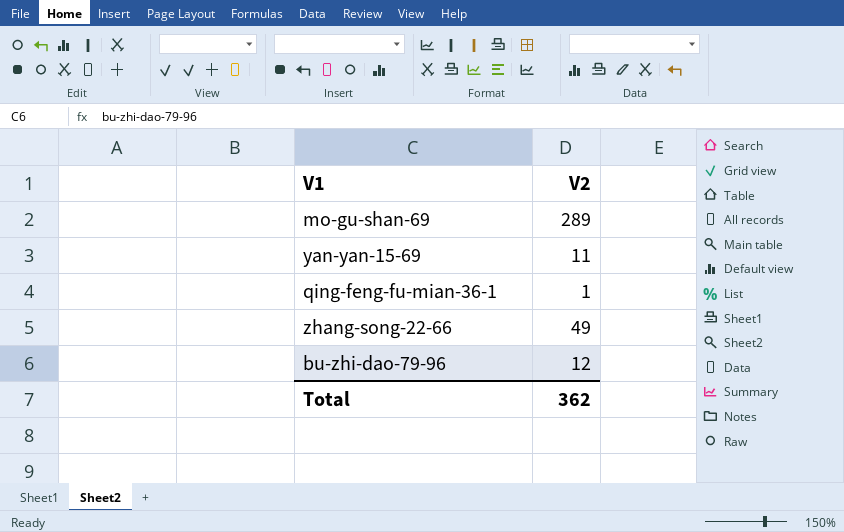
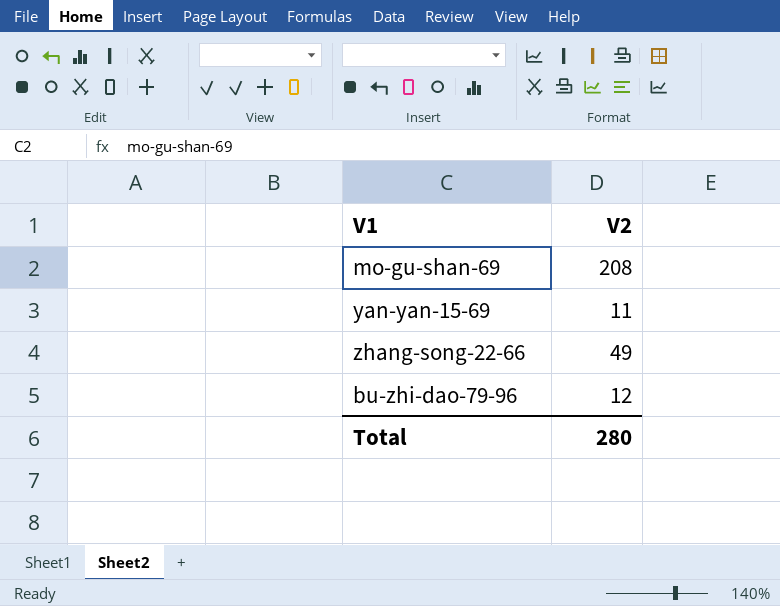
row qing-feng-fu-mian-36-1: 1 -> none
mo-gu-shan-69 | V2: 289 -> 208
Total | V2: 362 -> 280

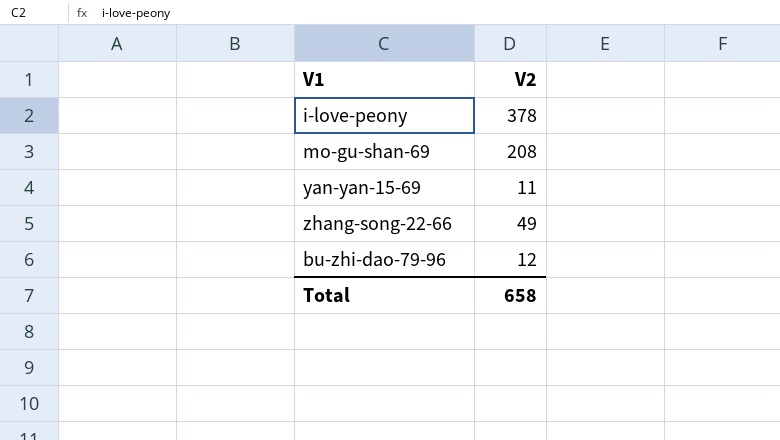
row i-love-peony: none -> 378
Total | V2: 280 -> 658

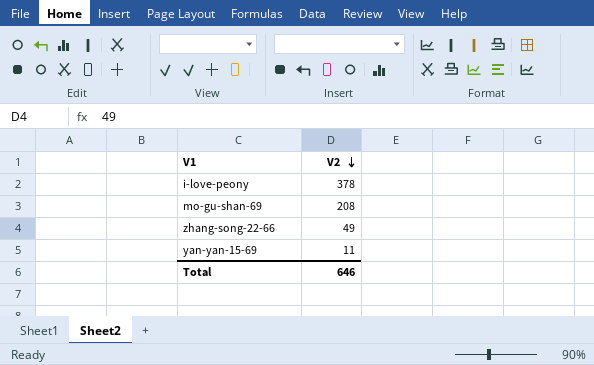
row order: none -> V2 descending
row bu-zhi-dao-79-96: 12 -> none
Total | V2: 658 -> 646

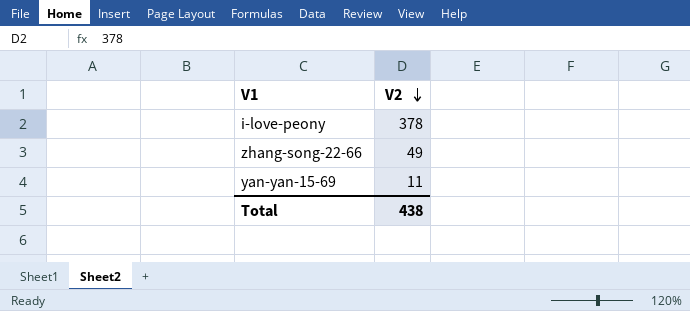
row mo-gu-shan-69: 208 -> none
Total | V2: 646 -> 438

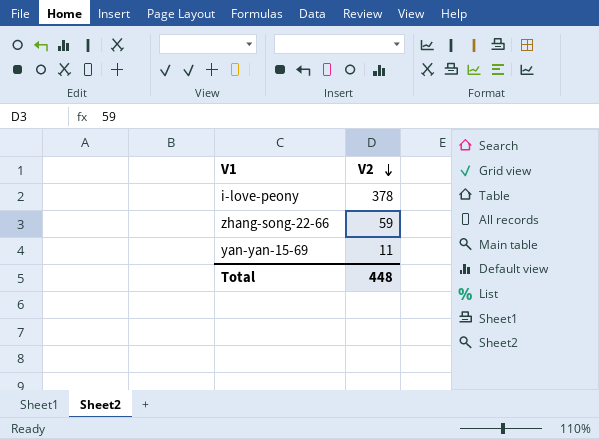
zhang-song-22-66 | V2: 49 -> 59
Total | V2: 438 -> 448

